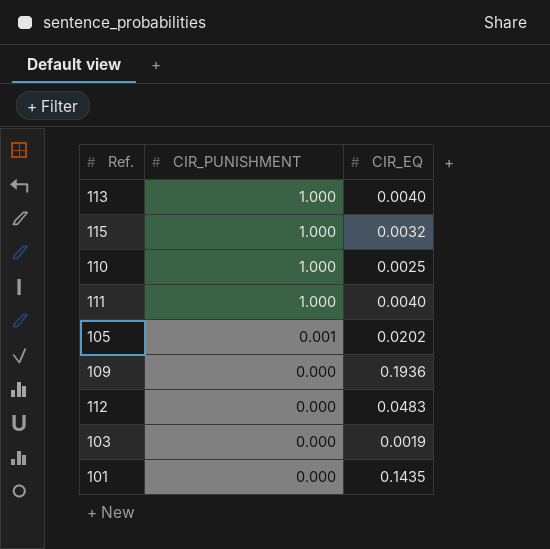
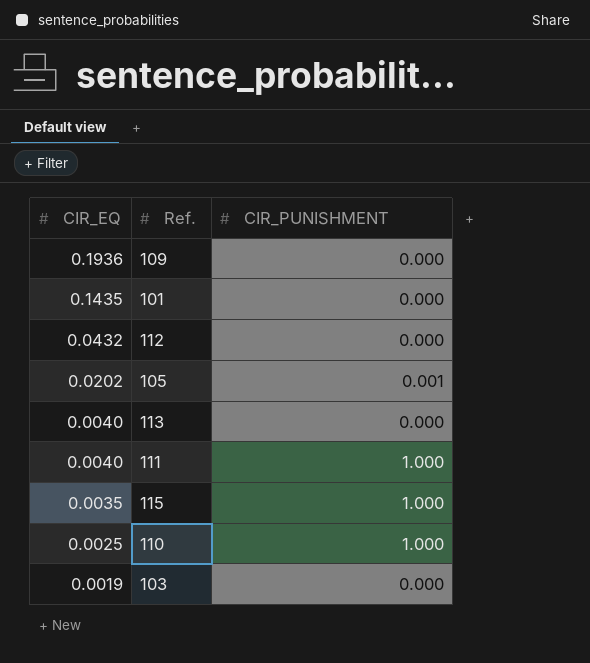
row order: CIR_PUNISHMENT descending -> CIR_EQ descending
column CIR_EQ | position: 3 -> 1
112 | CIR_EQ: 0.0483 -> 0.0432
113 | CIR_PUNISHMENT: 1.000 -> 0.000
115 | CIR_EQ: 0.0032 -> 0.0035

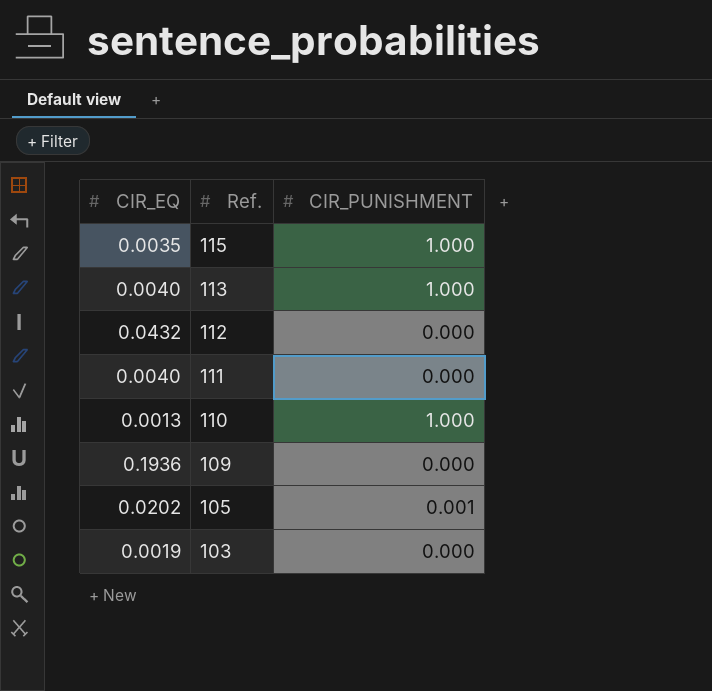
row order: CIR_EQ descending -> Ref. descending
row 101: 0.1435 | 0.000 -> none
113 | CIR_PUNISHMENT: 0.000 -> 1.000
111 | CIR_PUNISHMENT: 1.000 -> 0.000
110 | CIR_EQ: 0.0025 -> 0.0013

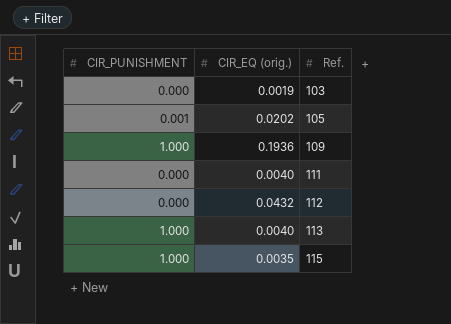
row order: Ref. descending -> Ref. ascending
column CIR_PUNISHMENT | position: 3 -> 1
column name: CIR_EQ -> CIR_EQ (orig.)
row 110: 0.0013 | 1.000 -> none
109 | CIR_PUNISHMENT: 0.000 -> 1.000

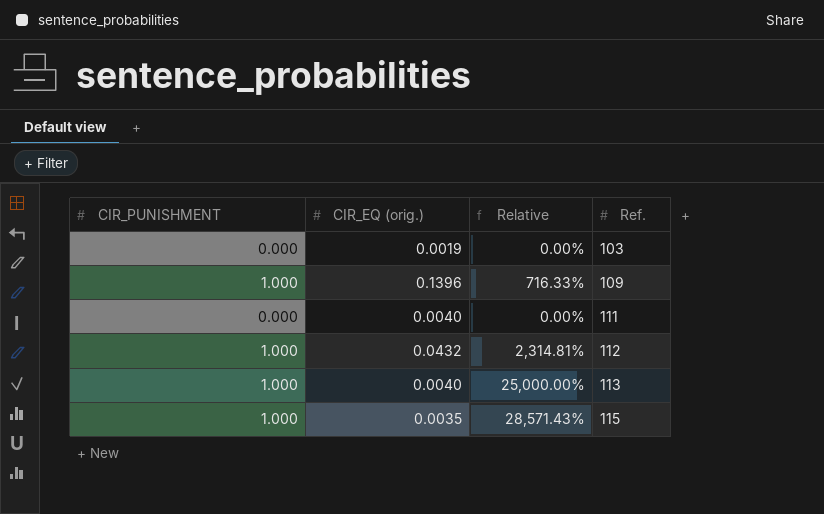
column Relative | formula: none -> [CIR_PUNISHMENT] / [CIR_EQ (orig.)]
row 105: 0.001 | 0.0202 -> none
109 | CIR_EQ (orig.): 0.1936 -> 0.1396
112 | CIR_PUNISHMENT: 0.000 -> 1.000

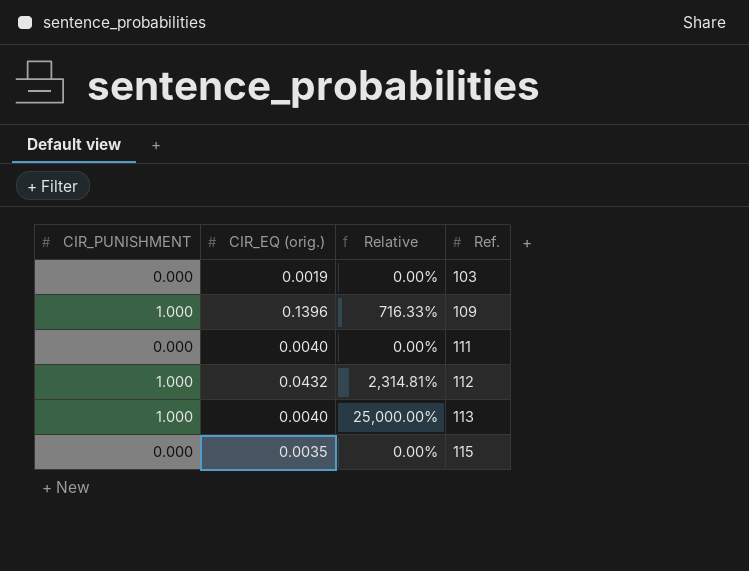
115 | CIR_PUNISHMENT: 1.000 -> 0.000
115 | Relative: 28,571.43% -> 0.00%

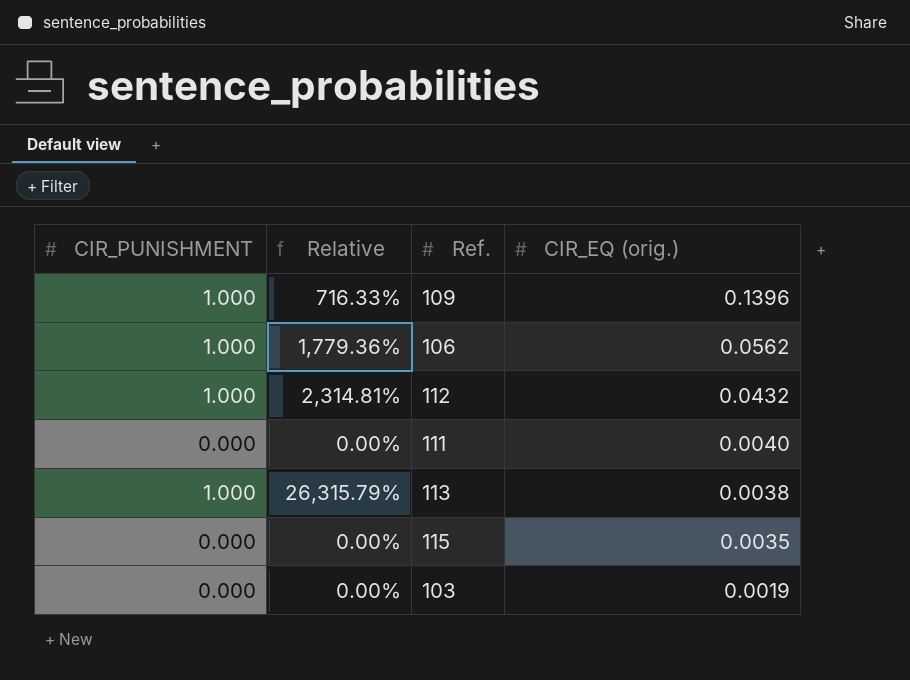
row order: Ref. ascending -> CIR_EQ (orig.) descending
column CIR_EQ (orig.) | position: 2 -> 4
row 106: none -> 1.000 | 1,779.36% | 0.0562
113 | Relative: 25,000.00% -> 26,315.79%
113 | CIR_EQ (orig.): 0.0040 -> 0.0038

